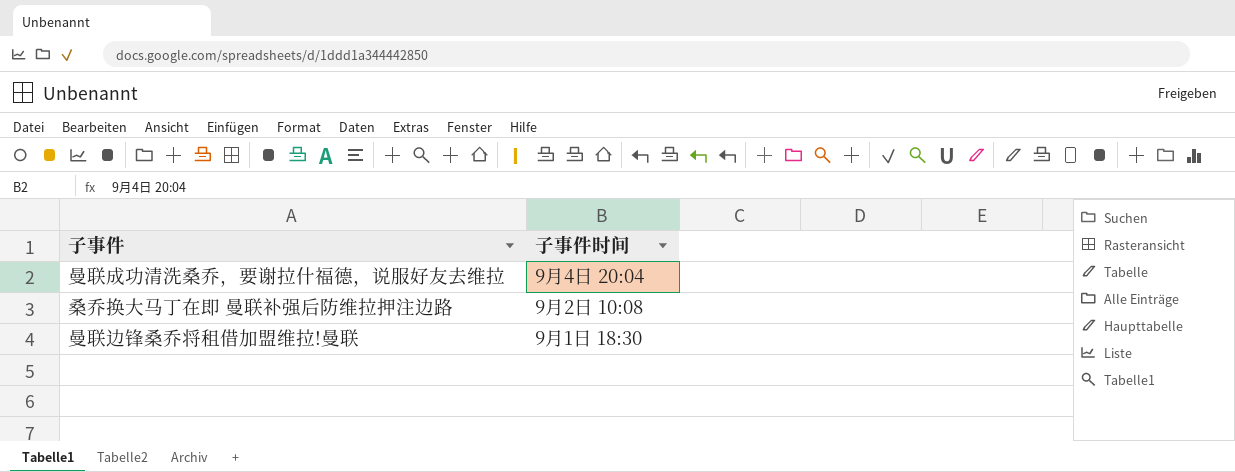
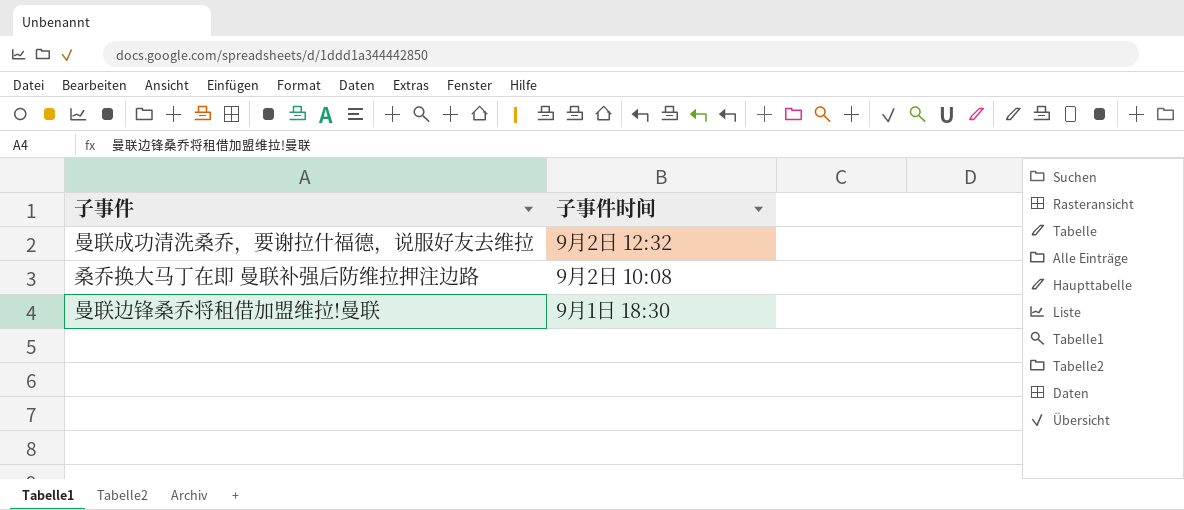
曼联成功清洗桑乔，要谢拉什福德，说服好友去维拉 | 子事件时间: 9月4日 20:04 -> 9月2日 12:32

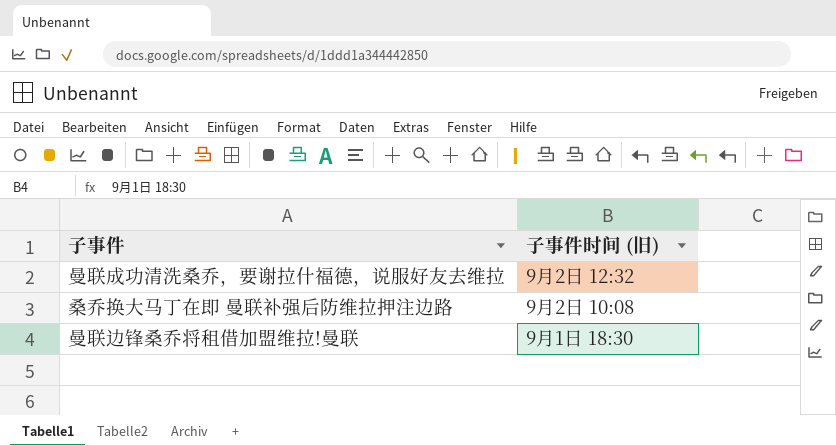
column name: 子事件时间 -> 子事件时间 (旧)

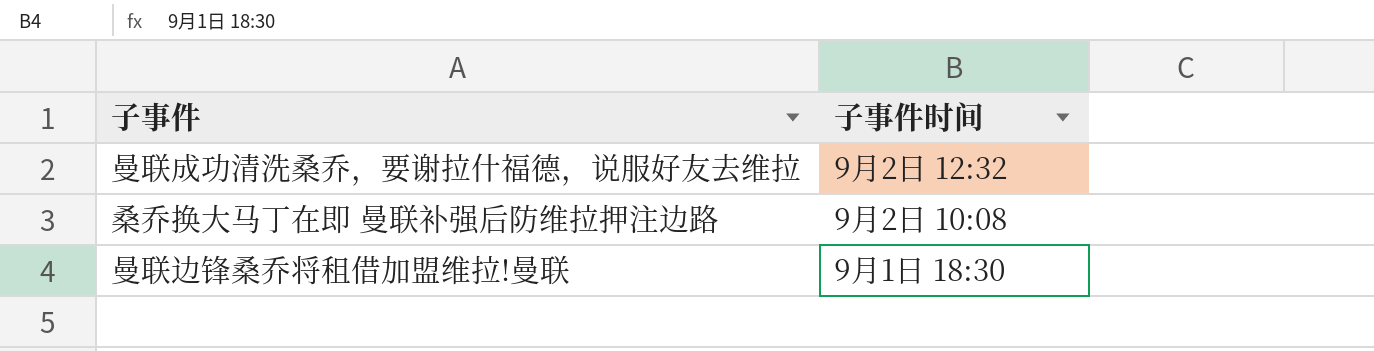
column name: 子事件时间 (旧) -> 子事件时间

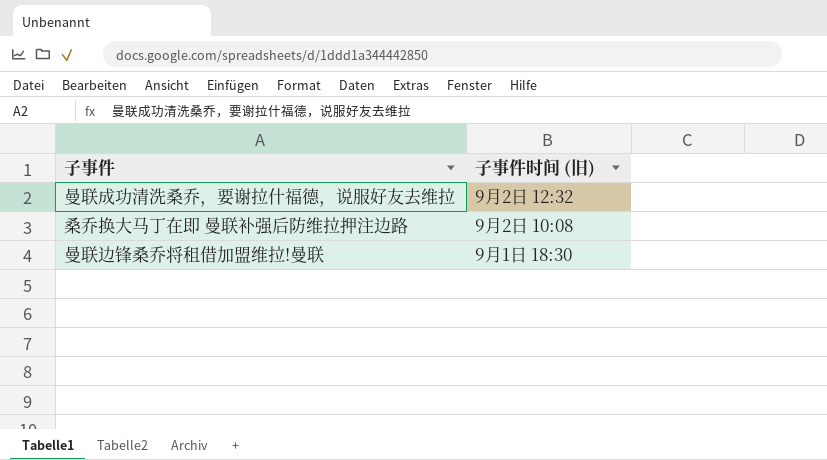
column name: 子事件时间 -> 子事件时间 (旧)

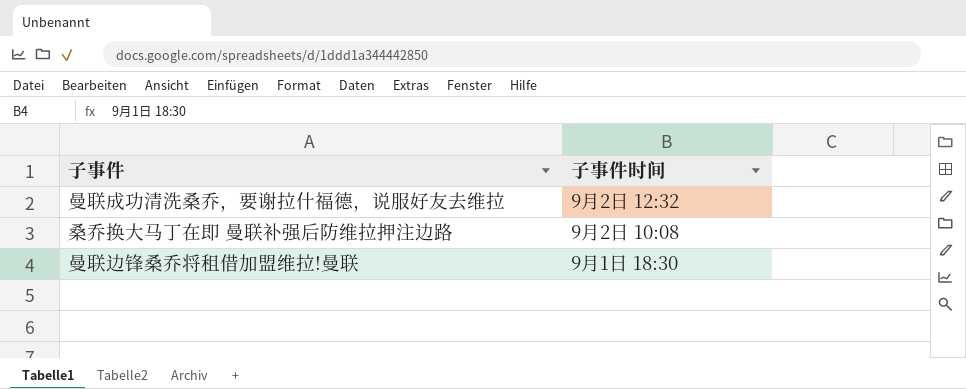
column name: 子事件时间 (旧) -> 子事件时间

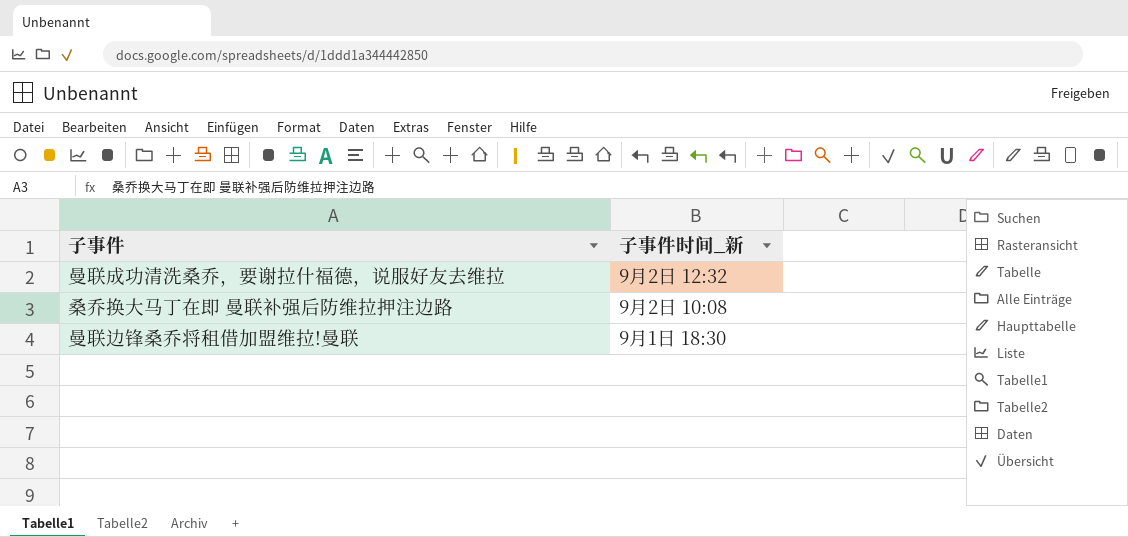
column name: 子事件时间 -> 子事件时间_新

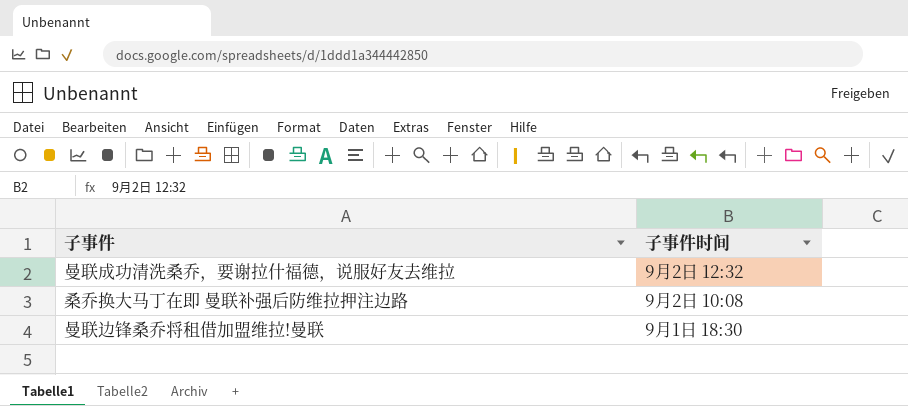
column name: 子事件时间_新 -> 子事件时间

